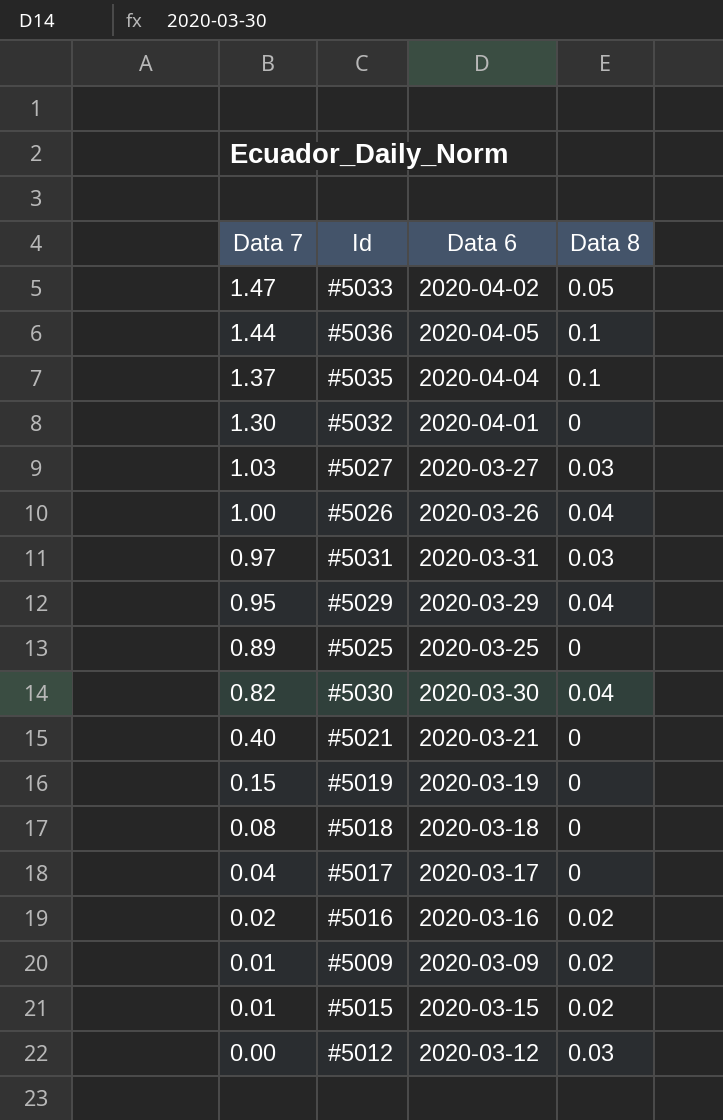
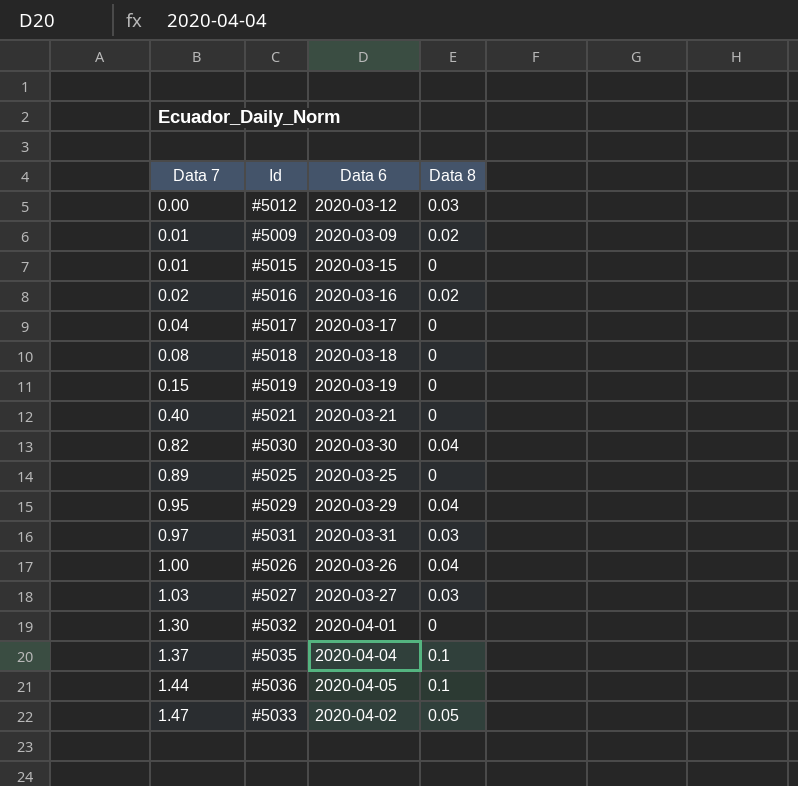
row order: Data 7 descending -> Data 7 ascending
#5015 | Data 8: 0.02 -> 0

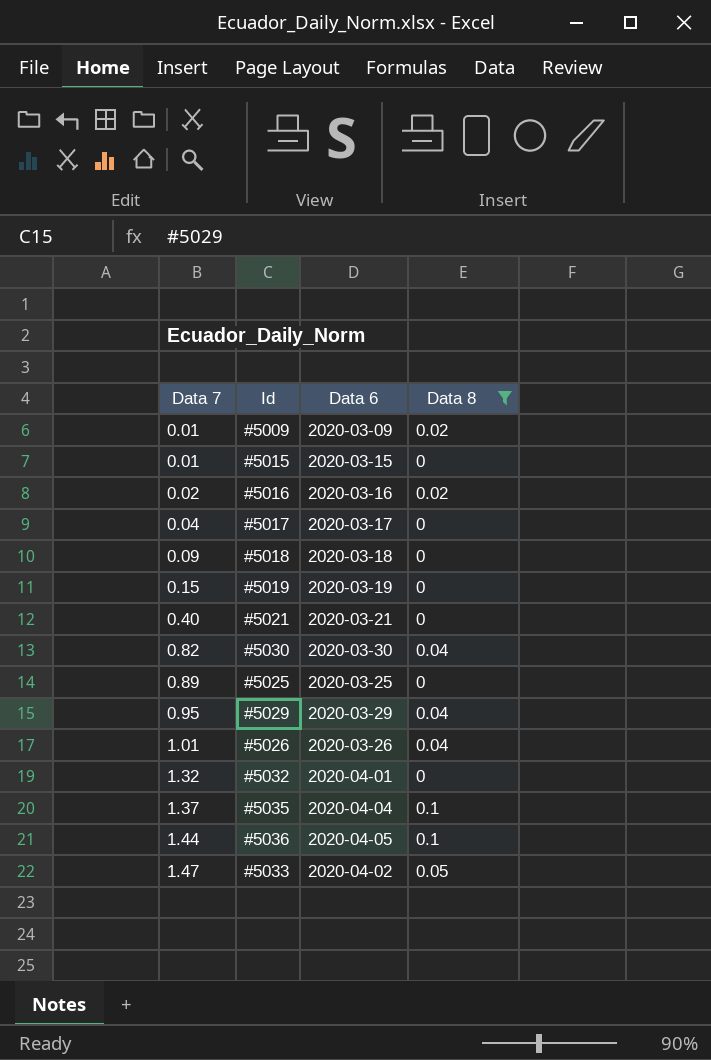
filter: none -> Data 8 != 0.03
#5018 | Data 7: 0.08 -> 0.09
#5026 | Data 7: 1.00 -> 1.01
#5032 | Data 7: 1.30 -> 1.32

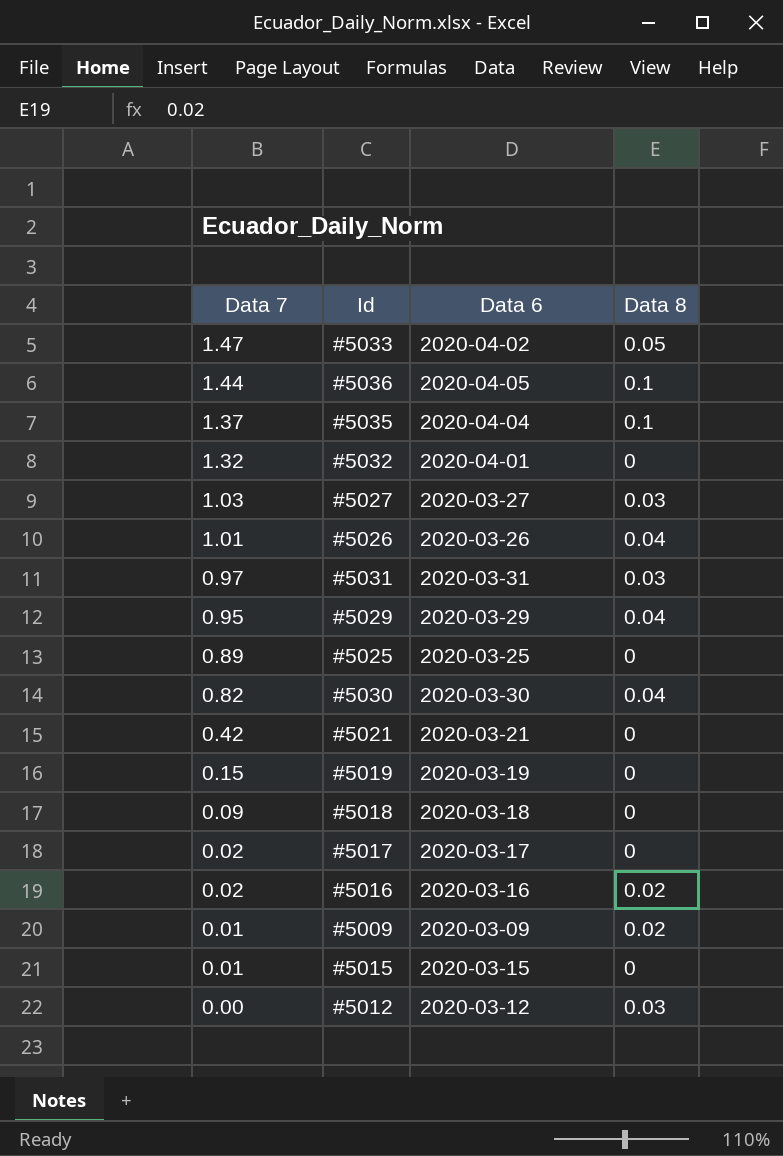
filter: Data 8 != 0.03 -> none
row order: Data 7 ascending -> Data 7 descending
#5021 | Data 7: 0.40 -> 0.42
#5017 | Data 7: 0.04 -> 0.02

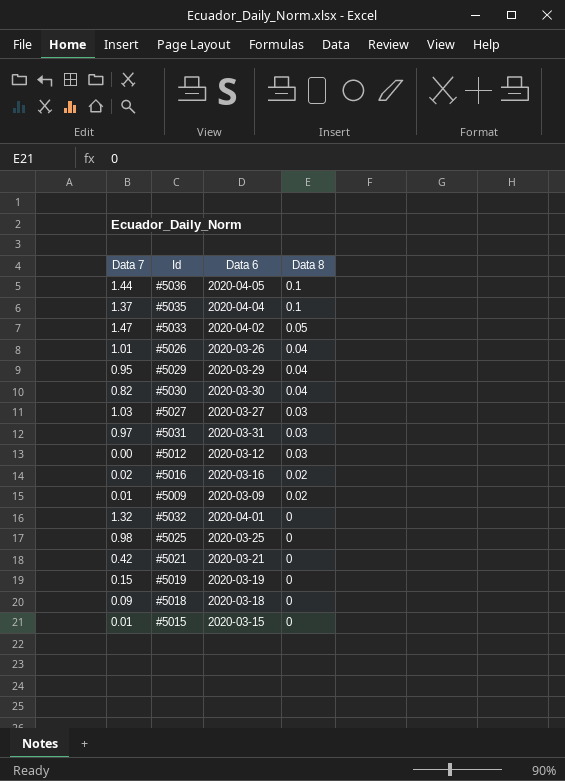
row order: Data 7 descending -> Data 8 descending
row #5017: 0.02 | 2020-03-17 | 0 -> none
#5025 | Data 7: 0.89 -> 0.98

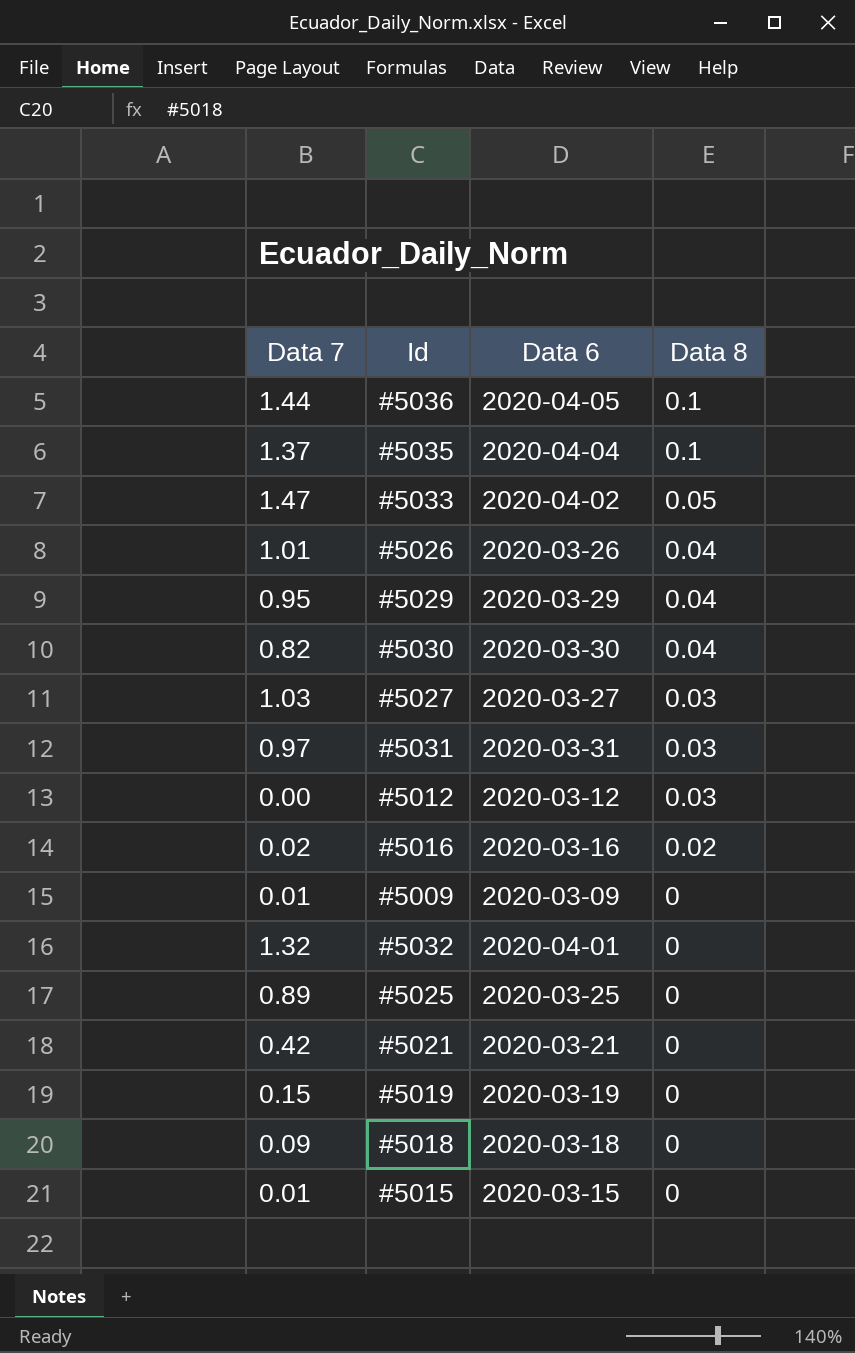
#5009 | Data 8: 0.02 -> 0
#5025 | Data 7: 0.98 -> 0.89

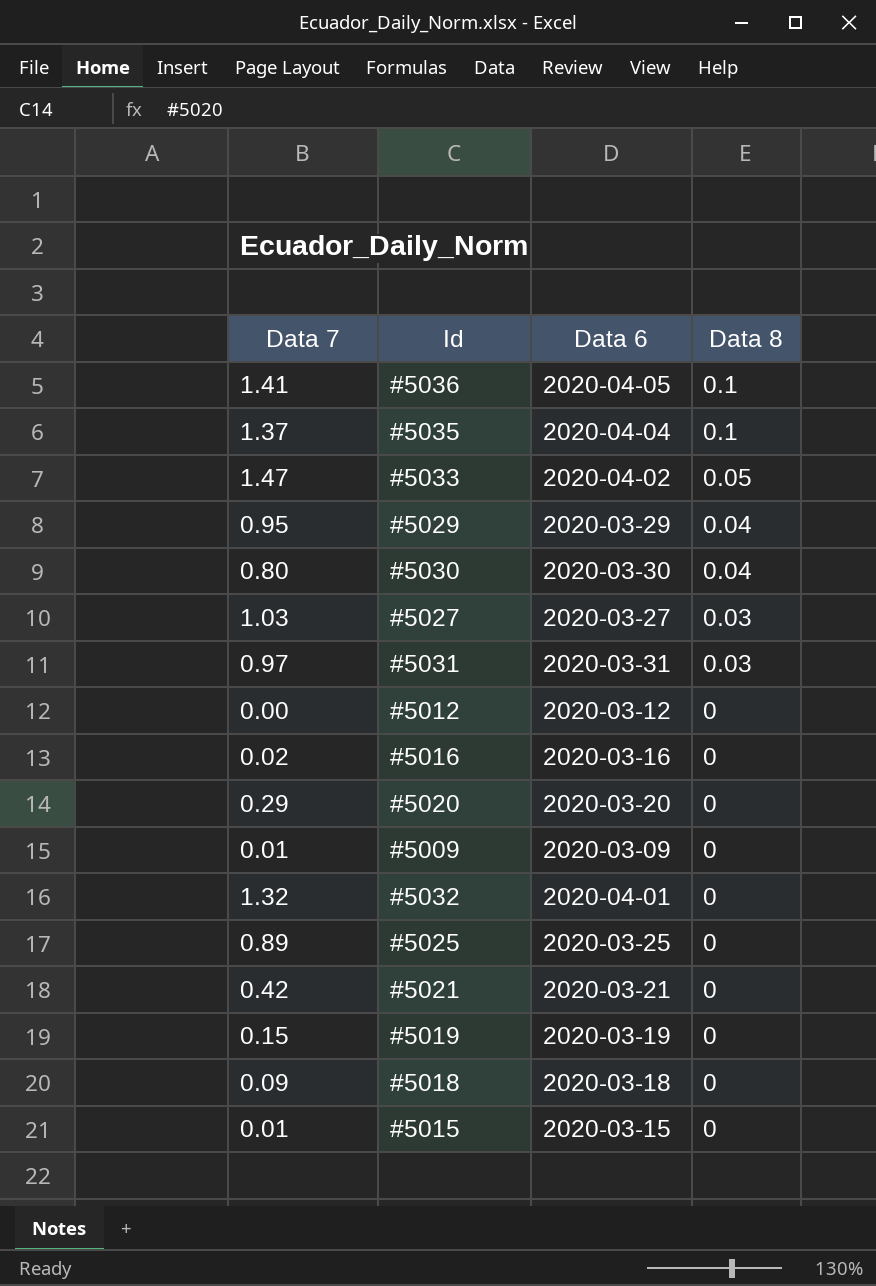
row #5026: 1.01 | 2020-03-26 | 0.04 -> none
#5036 | Data 7: 1.44 -> 1.41
#5030 | Data 7: 0.82 -> 0.80
#5012 | Data 8: 0.03 -> 0
#5016 | Data 8: 0.02 -> 0
row #5020: none -> 0.29 | 2020-03-20 | 0

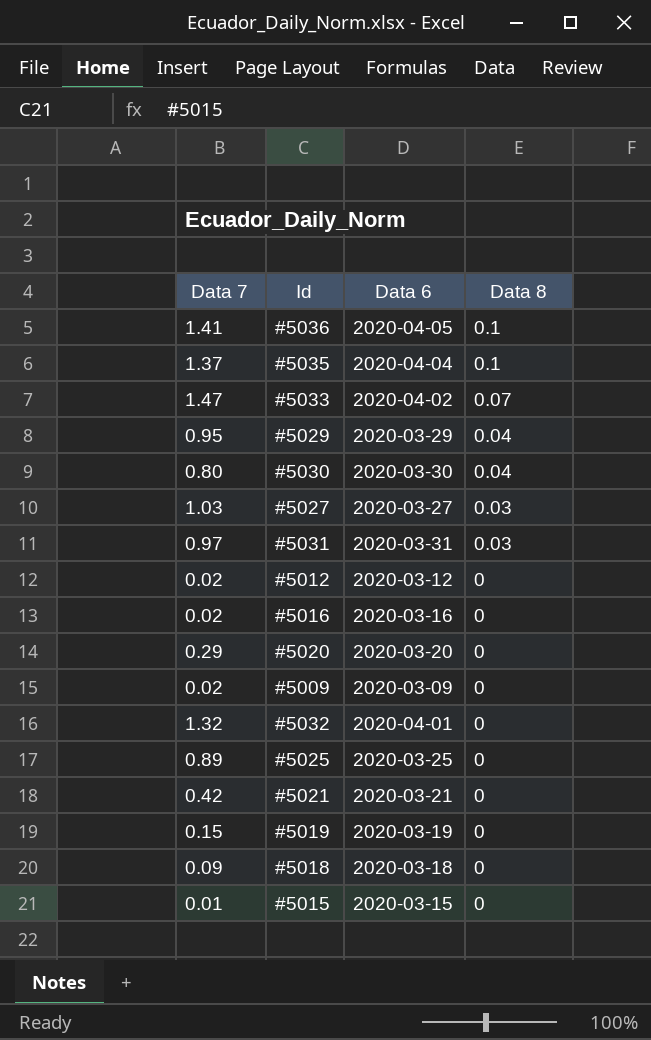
#5033 | Data 8: 0.05 -> 0.07
#5012 | Data 7: 0.00 -> 0.02
#5009 | Data 7: 0.01 -> 0.02

